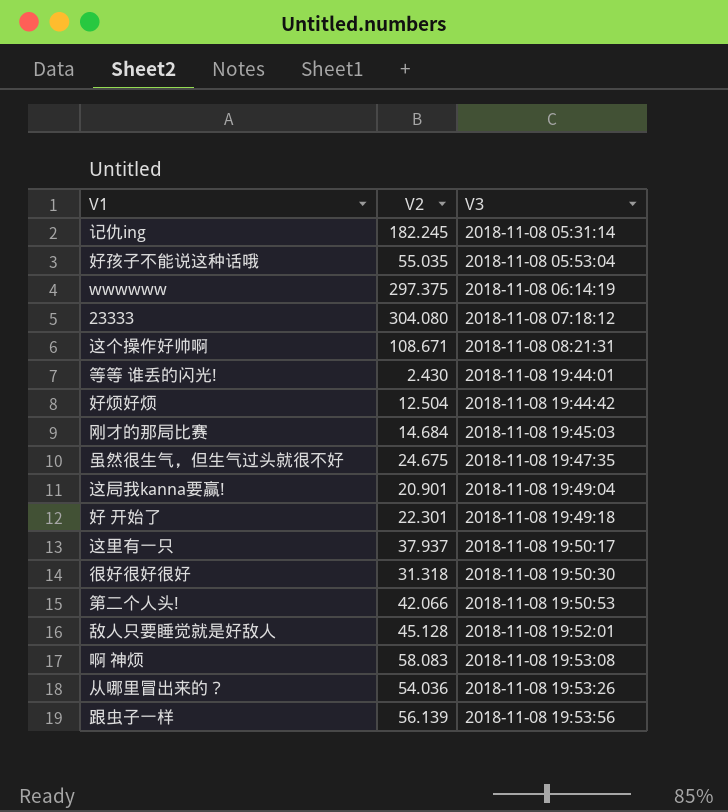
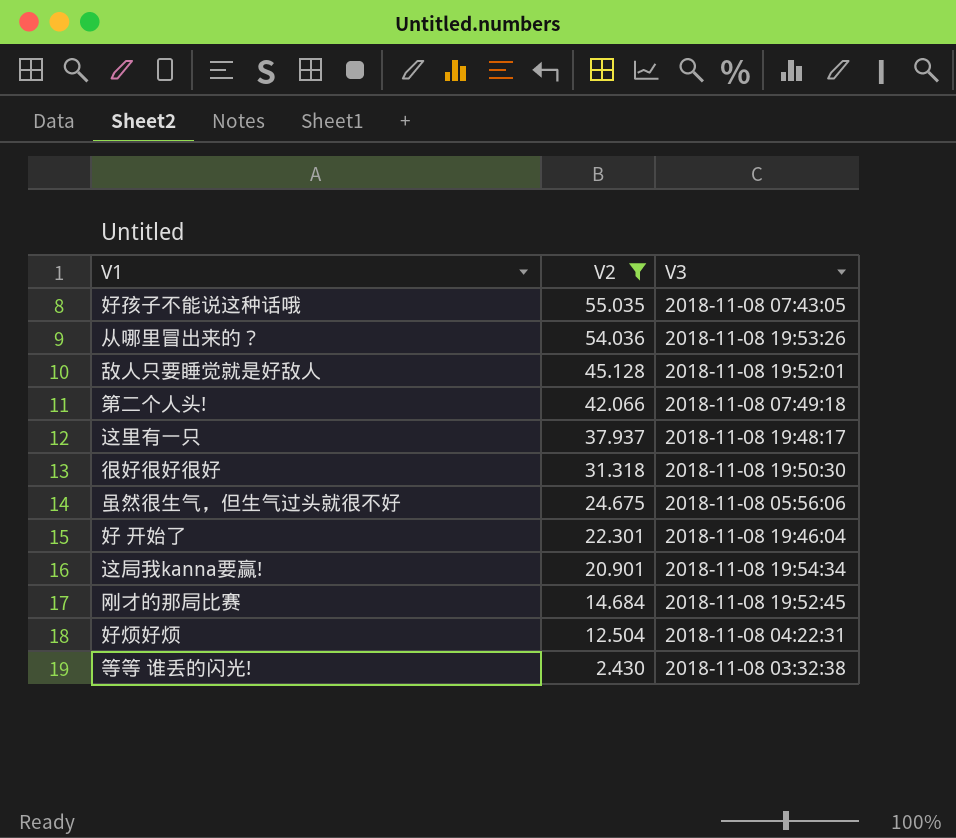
filter: none -> V2 <= 55.035
row order: V3 ascending -> V2 descending
好孩子不能说这种话哦 | V3: 2018-11-08 05:53:04 -> 2018-11-08 07:43:05
第二个人头! | V3: 2018-11-08 19:50:53 -> 2018-11-08 07:49:18
这里有一只 | V3: 2018-11-08 19:50:17 -> 2018-11-08 19:48:17
虽然很生气，但生气过头就很不好 | V3: 2018-11-08 19:47:35 -> 2018-11-08 05:56:06
好 开始了 | V3: 2018-11-08 19:49:18 -> 2018-11-08 19:46:04
这局我kanna要赢! | V3: 2018-11-08 19:49:04 -> 2018-11-08 19:54:34
刚才的那局比赛 | V3: 2018-11-08 19:45:03 -> 2018-11-08 19:52:45
好烦好烦 | V3: 2018-11-08 19:44:42 -> 2018-11-08 04:22:31
等等 谁丢的闪光! | V3: 2018-11-08 19:44:01 -> 2018-11-08 03:32:38

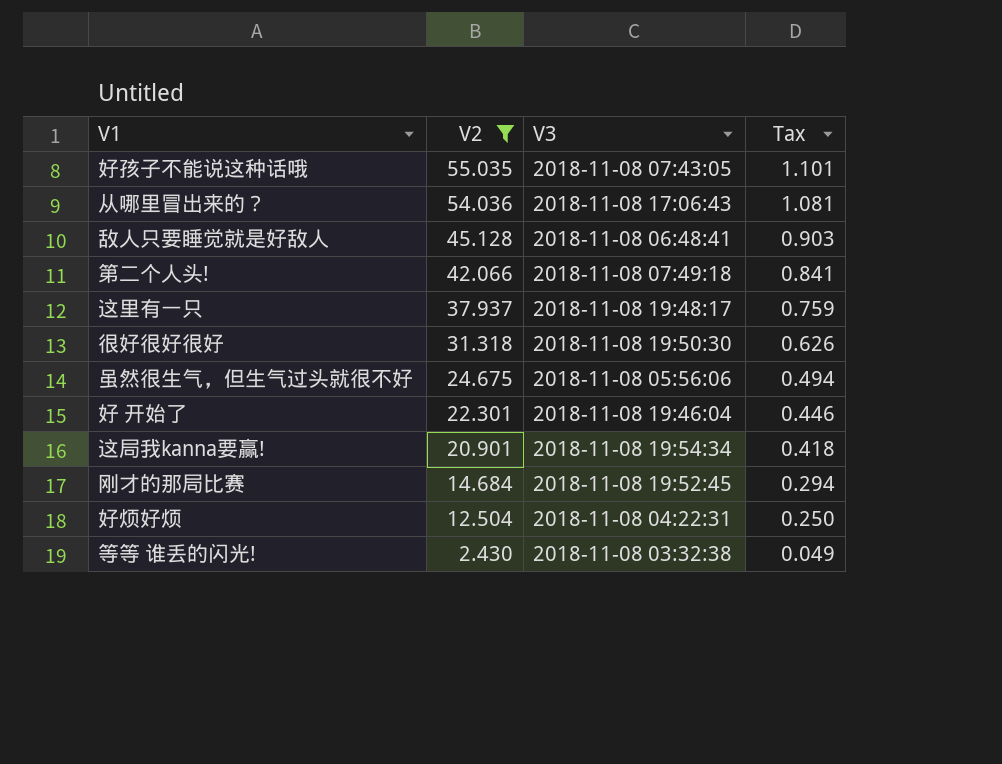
column Tax | formula: none -> [V2] * 0.02
从哪里冒出来的？ | V3: 2018-11-08 19:53:26 -> 2018-11-08 17:06:43
敌人只要睡觉就是好敌人 | V3: 2018-11-08 19:52:01 -> 2018-11-08 06:48:41

